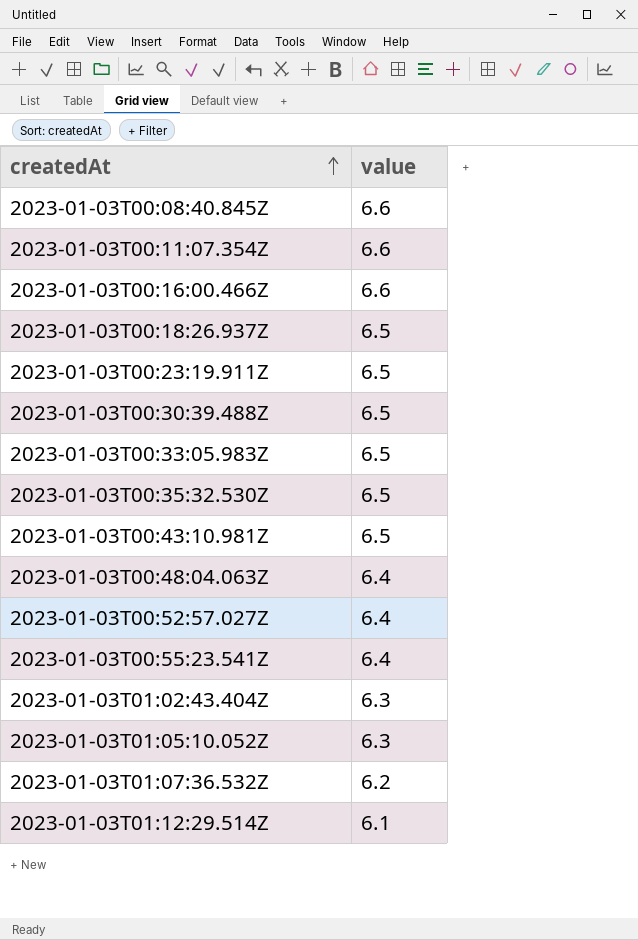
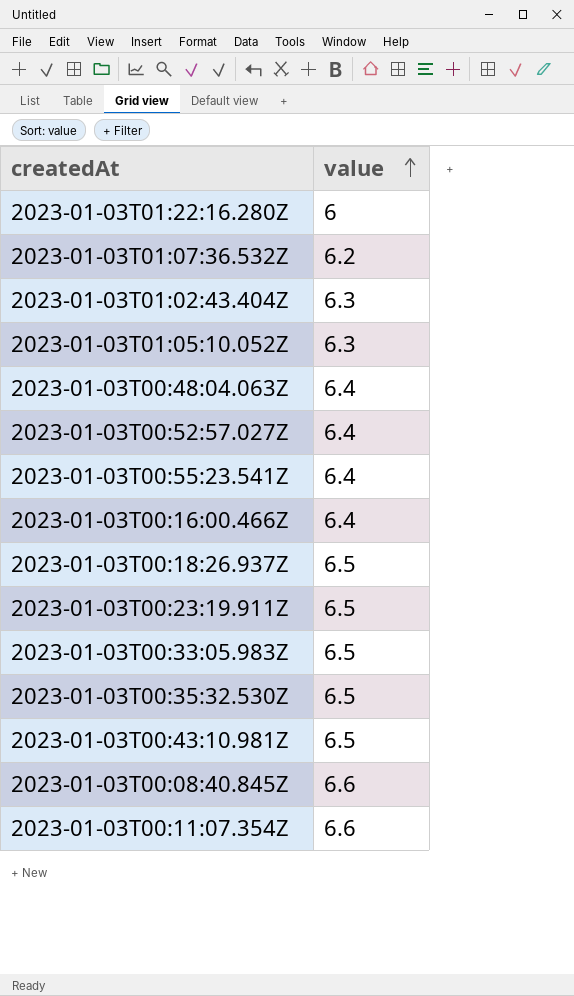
row order: createdAt ascending -> value ascending
row 2023-01-03T00:30:39.488Z: 6.5 -> none
row 2023-01-03T01:12:29.514Z: 6.1 -> none
row 2023-01-03T01:22:16.280Z: none -> 6
2023-01-03T00:16:00.466Z | value: 6.6 -> 6.4

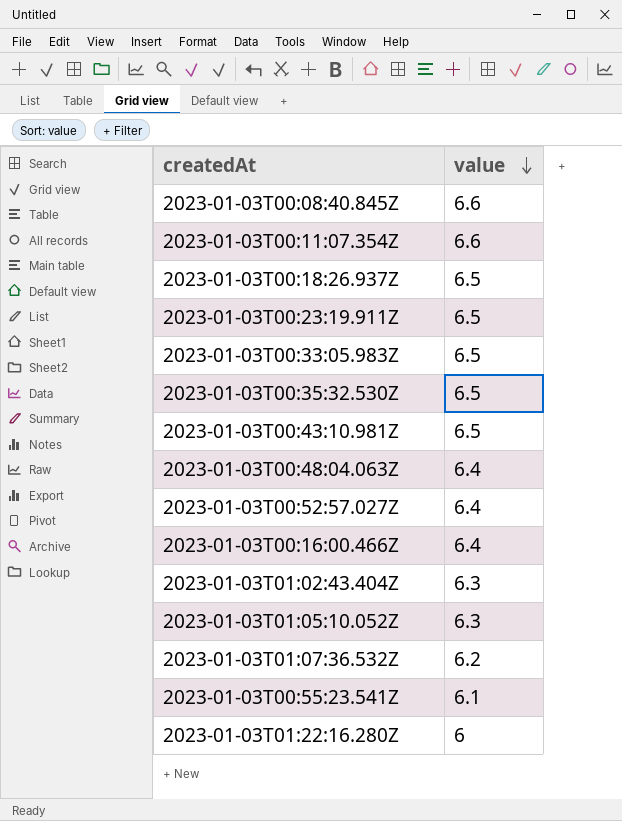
row order: value ascending -> value descending
2023-01-03T00:55:23.541Z | value: 6.4 -> 6.1

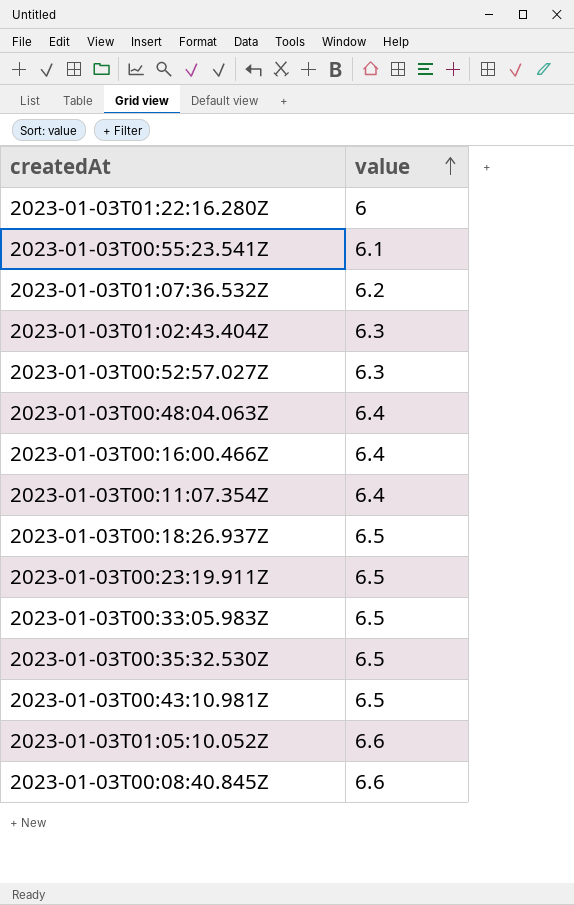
row order: value descending -> value ascending
2023-01-03T00:52:57.027Z | value: 6.4 -> 6.3
2023-01-03T00:11:07.354Z | value: 6.6 -> 6.4
2023-01-03T01:05:10.052Z | value: 6.3 -> 6.6

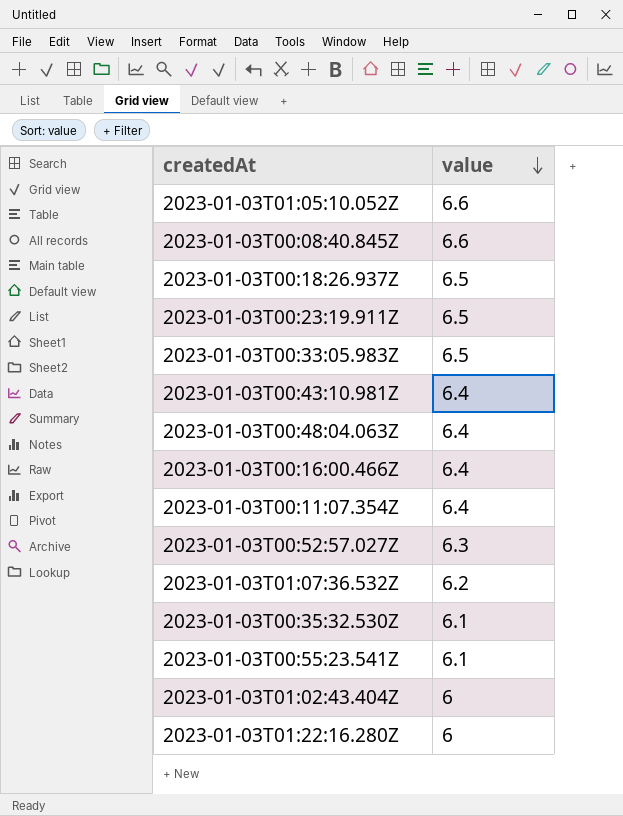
row order: value ascending -> value descending
2023-01-03T00:43:10.981Z | value: 6.5 -> 6.4
2023-01-03T00:35:32.530Z | value: 6.5 -> 6.1
2023-01-03T01:02:43.404Z | value: 6.3 -> 6

